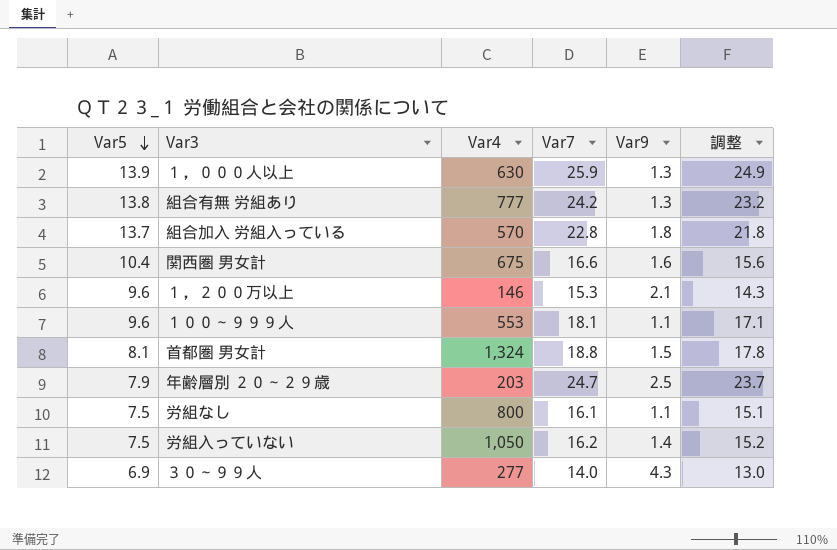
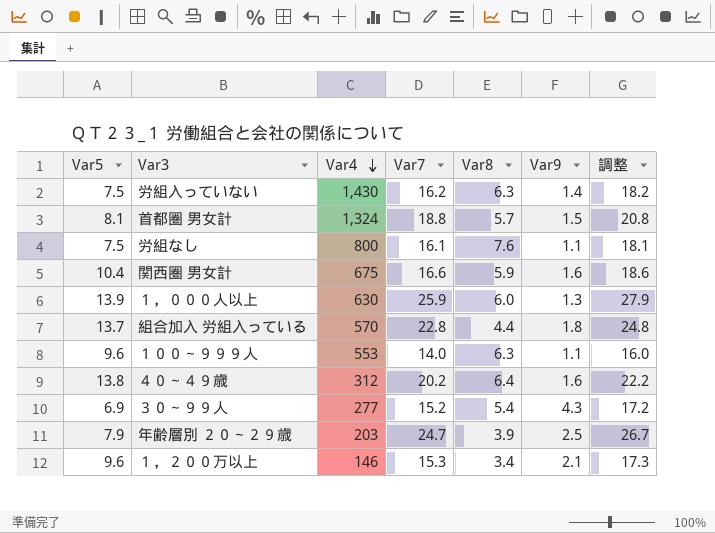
row order: Var5 descending -> Var4 descending
column Var8 | position: none -> 5
column 調整 | formula: [Var7] - 1 -> [Var7] + 2
row 組合有無 労組あり: 13.8 | 777 | 24.2 | 1.3 | 23.2 -> none
労組入っていない | Var4: 1,050 -> 1,430
１００～９９９人 | Var7: 18.1 -> 14.0
row ４０～４９歳: none -> 13.8 | 312 | 20.2 | 6.4 | 1.6 | 22.2
３０～９９人 | Var7: 14.0 -> 15.2

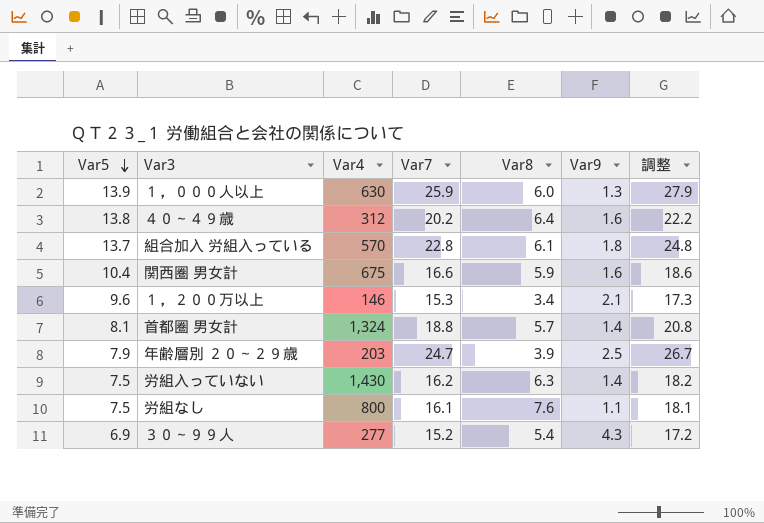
row order: Var4 descending -> Var5 descending
row １００～９９９人: 9.6 | 553 | 14.0 | 6.3 | 1.1 | 16.0 -> none
組合加入 労組入っている | Var8: 4.4 -> 6.1
首都圏 男女計 | Var9: 1.5 -> 1.4

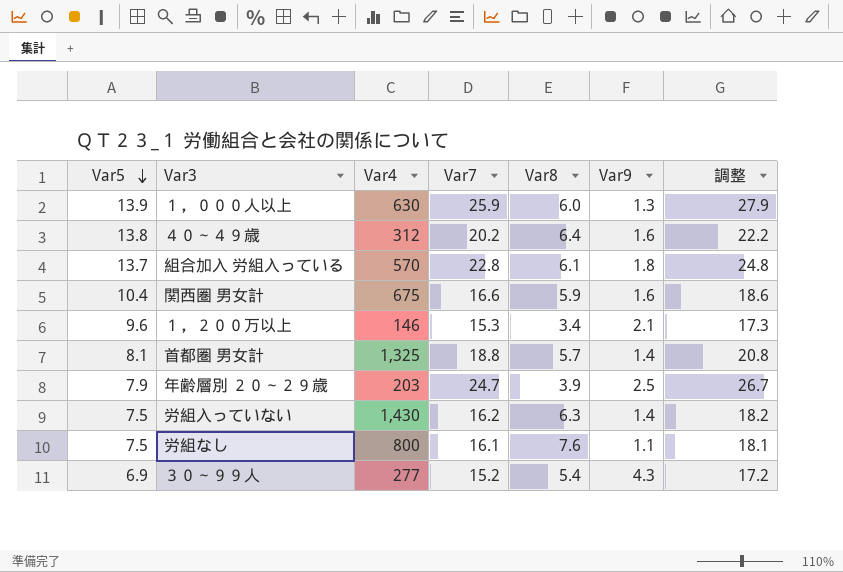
首都圏 男女計 | Var4: 1,324 -> 1,325

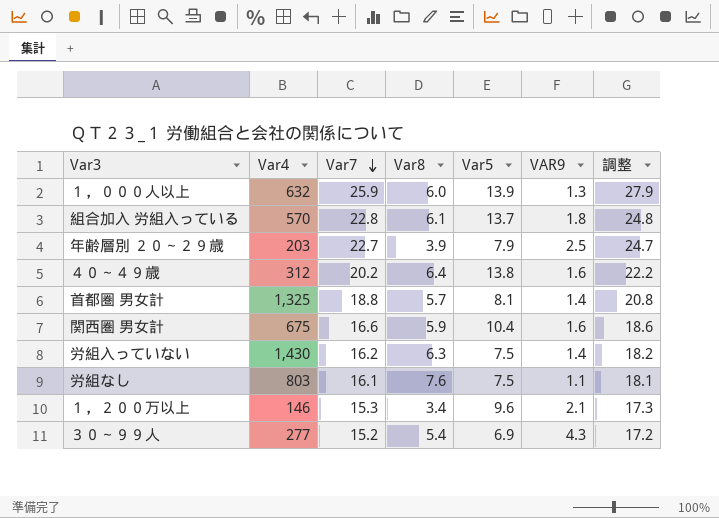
row order: Var5 descending -> Var7 descending
column Var5 | position: 1 -> 5
column name: Var9 -> VAR9
１，０００人以上 | Var4: 630 -> 632
年齢層別 ２０～２９歳 | Var7: 24.7 -> 22.7
年齢層別 ２０～２９歳 | 調整: 26.7 -> 24.7
労組なし | Var4: 800 -> 803

